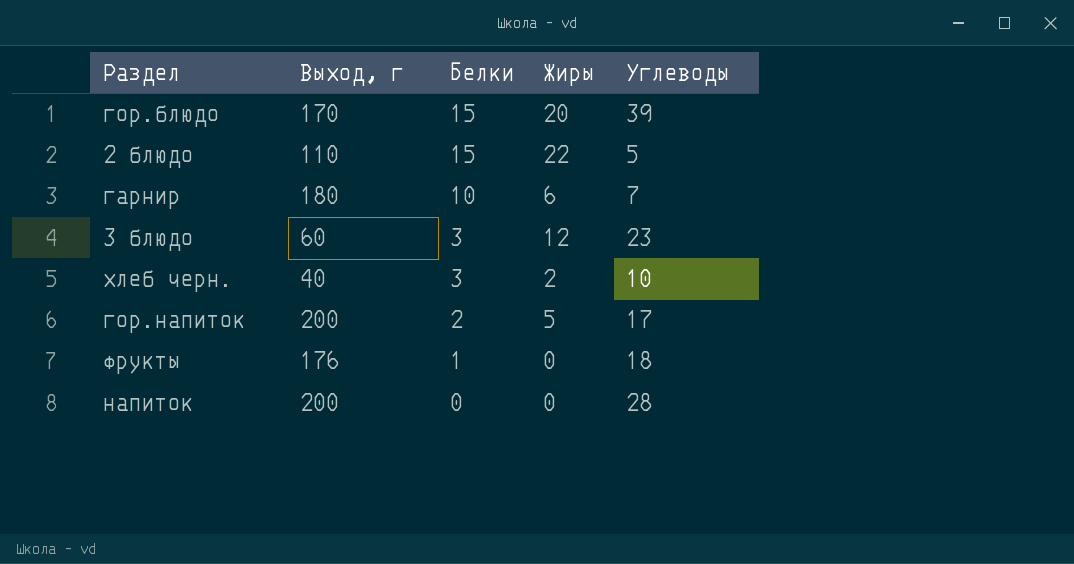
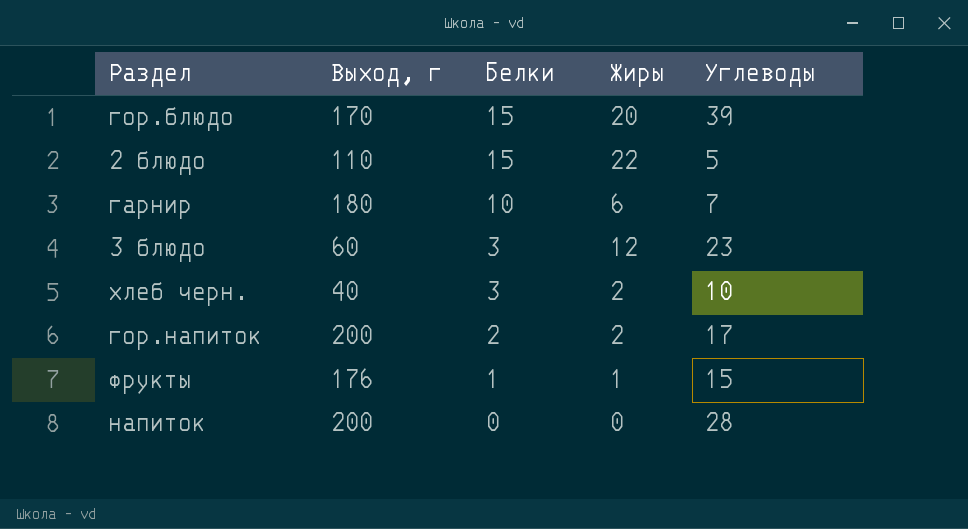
гор.напиток | Жиры: 5 -> 2
фрукты | Жиры: 0 -> 1
фрукты | Углеводы: 18 -> 15

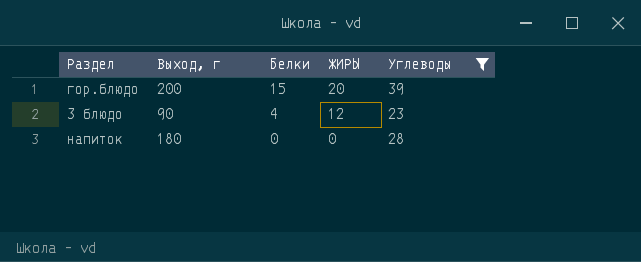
filter: none -> Углеводы >= 23
column name: Жиры -> ЖИРЫ
гор.блюдо | Выход, г: 170 -> 200
3 блюдо | Выход, г: 60 -> 90
3 блюдо | Белки: 3 -> 4
напиток | Выход, г: 200 -> 180

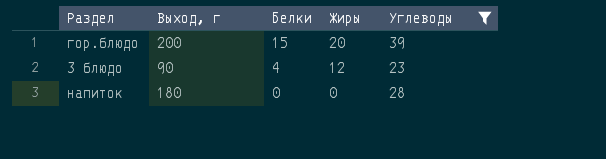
column name: ЖИРЫ -> Жиры

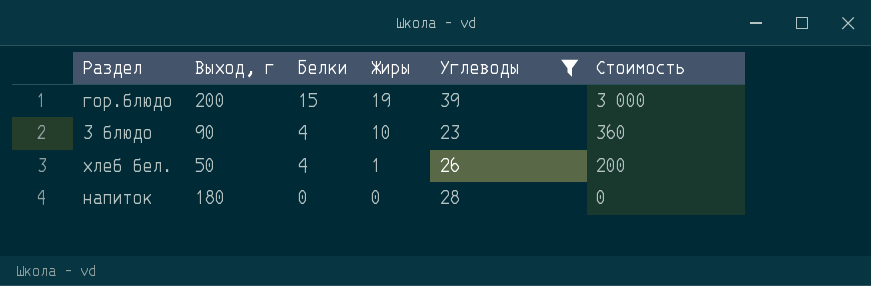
column Стоимость | formula: none -> [Выход, г] * [Белки]
гор.блюдо | Жиры: 20 -> 19
3 блюдо | Жиры: 12 -> 10
row хлеб бел.: none -> 50 | 4 | 1 | 26 | 200

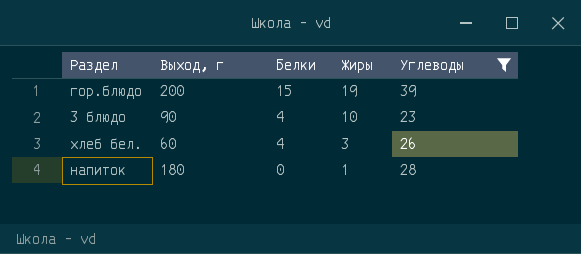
column Стоимость | formula: [Выход, г] * [Белки] -> none
хлеб бел. | Выход, г: 50 -> 60
хлеб бел. | Жиры: 1 -> 3
напиток | Жиры: 0 -> 1

